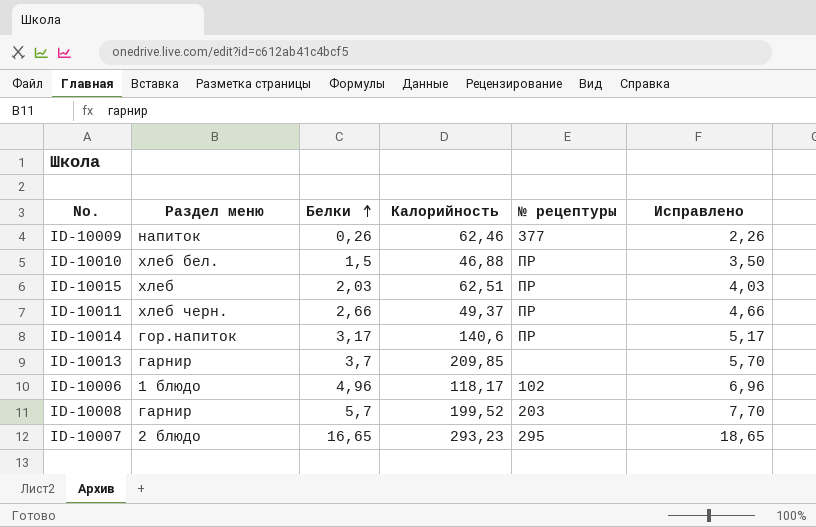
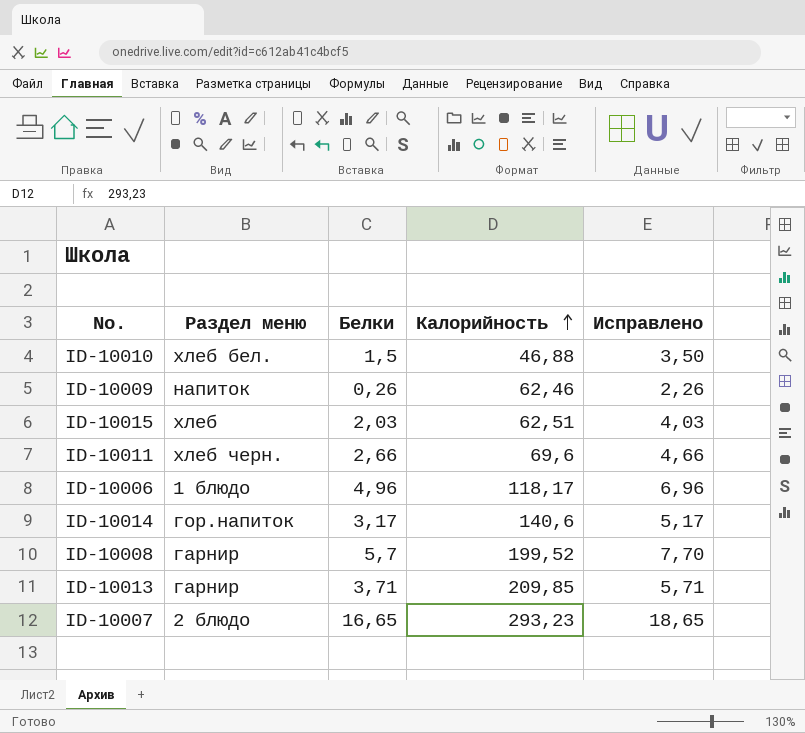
row order: Белки ascending -> Калорийность ascending
column № рецептуры | position: 5 -> none
ID-10011 | Калорийность: 49,37 -> 69,6
ID-10013 | Белки: 3,7 -> 3,71
ID-10013 | Исправлено: 5,70 -> 5,71

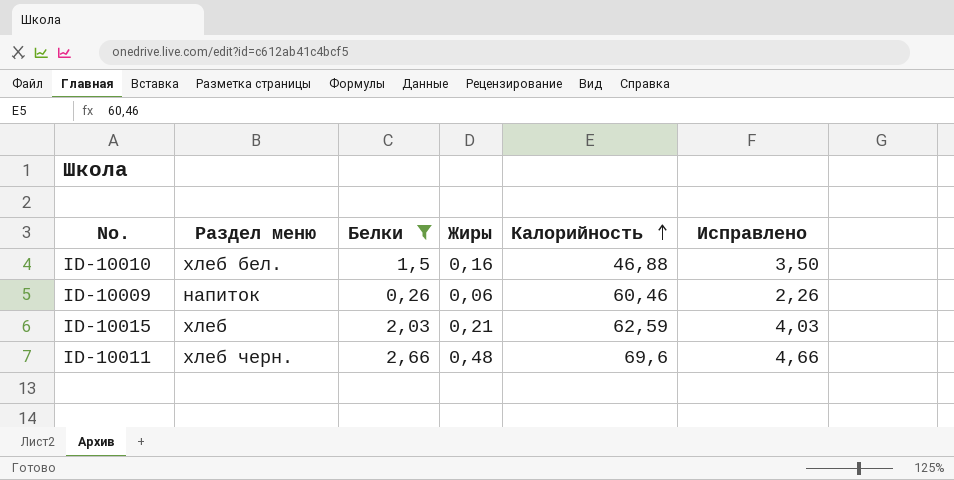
filter: none -> Белки <= 2,66
column Жиры | position: none -> 4
ID-10009 | Калорийность: 62,46 -> 60,46
ID-10015 | Калорийность: 62,51 -> 62,59

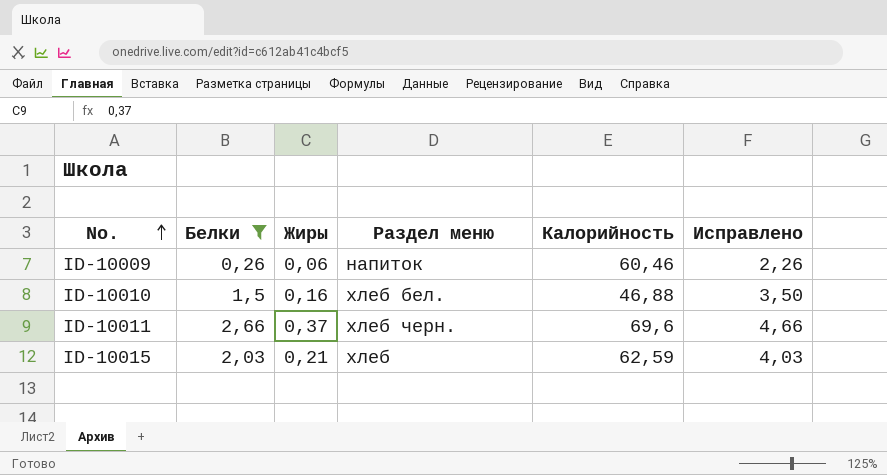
row order: Калорийность ascending -> No. ascending
column Раздел меню | position: 2 -> 4
ID-10011 | Жиры: 0,48 -> 0,37

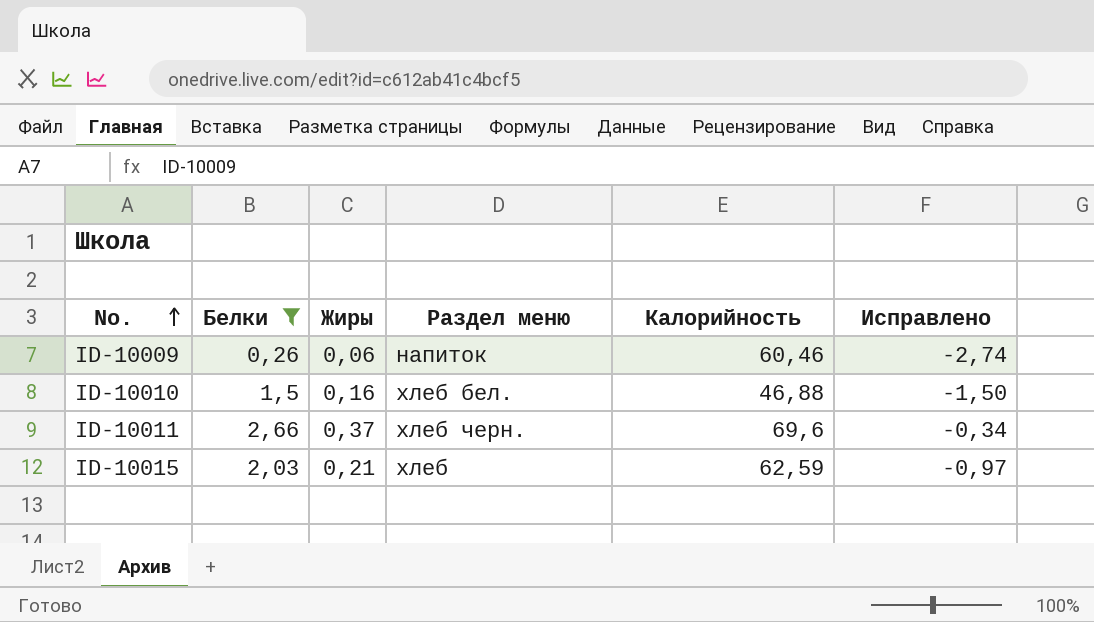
column Исправлено | formula: [Белки] + 2 -> [Белки] - 3

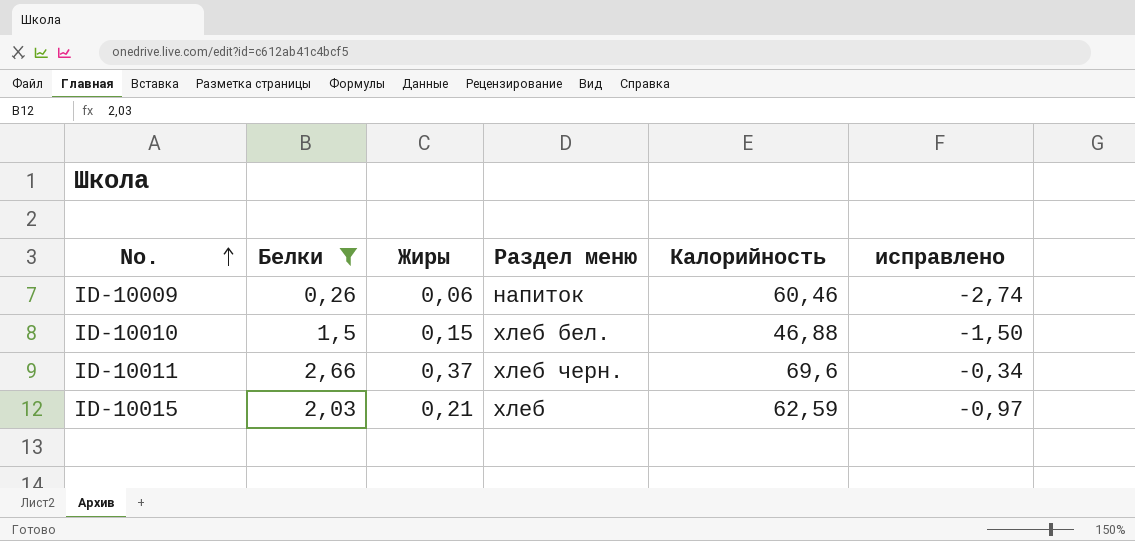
column name: Исправлено -> исправлено
ID-10010 | Жиры: 0,16 -> 0,15

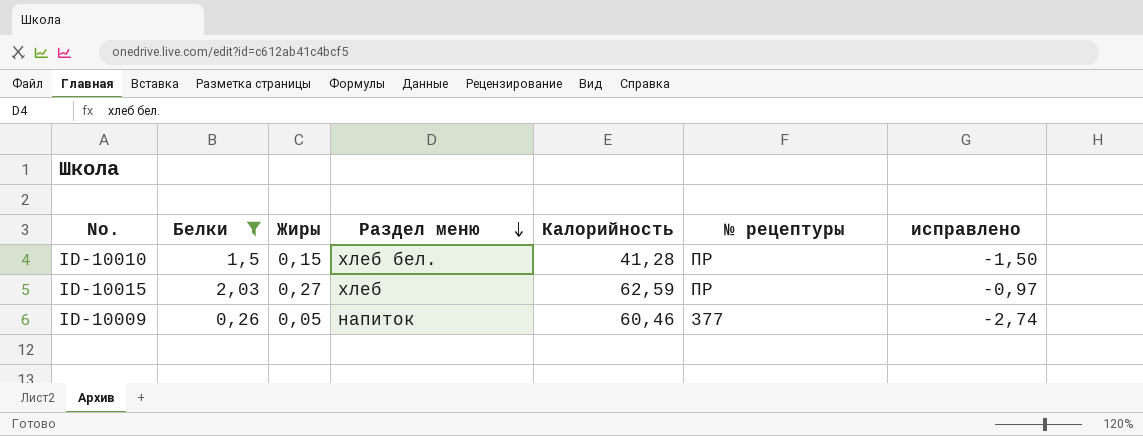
row order: No. ascending -> Раздел меню descending
column № рецептуры | position: none -> 6
row ID-10011: 2,66 | 0,37 | хлеб черн. | 69,6 | -0,34 -> none
ID-10010 | Калорийность: 46,88 -> 41,28
ID-10015 | Жиры: 0,21 -> 0,27
ID-10009 | Жиры: 0,06 -> 0,05

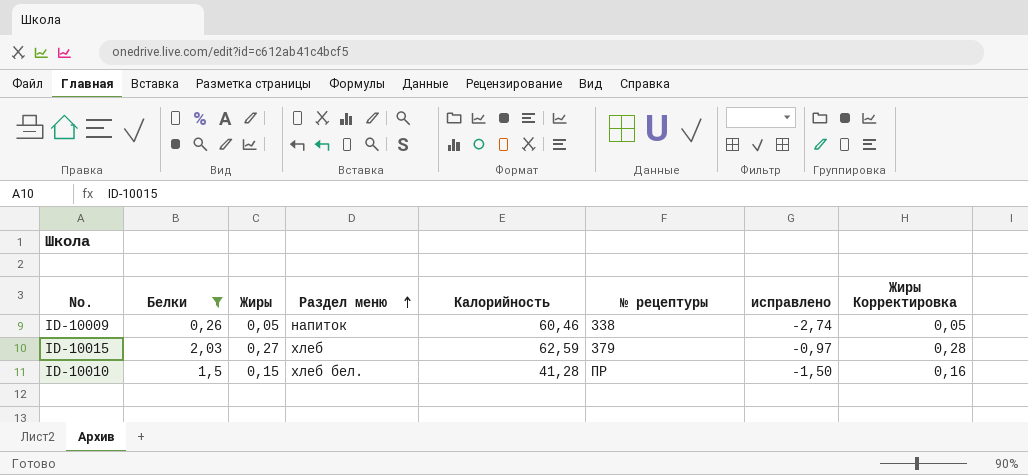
row order: Раздел меню descending -> Раздел меню ascending
column Жиры Корректировка | formula: none -> [Жиры] * 1,05
ID-10009 | № рецептуры: 377 -> 338
ID-10015 | № рецептуры: ПР -> 379

